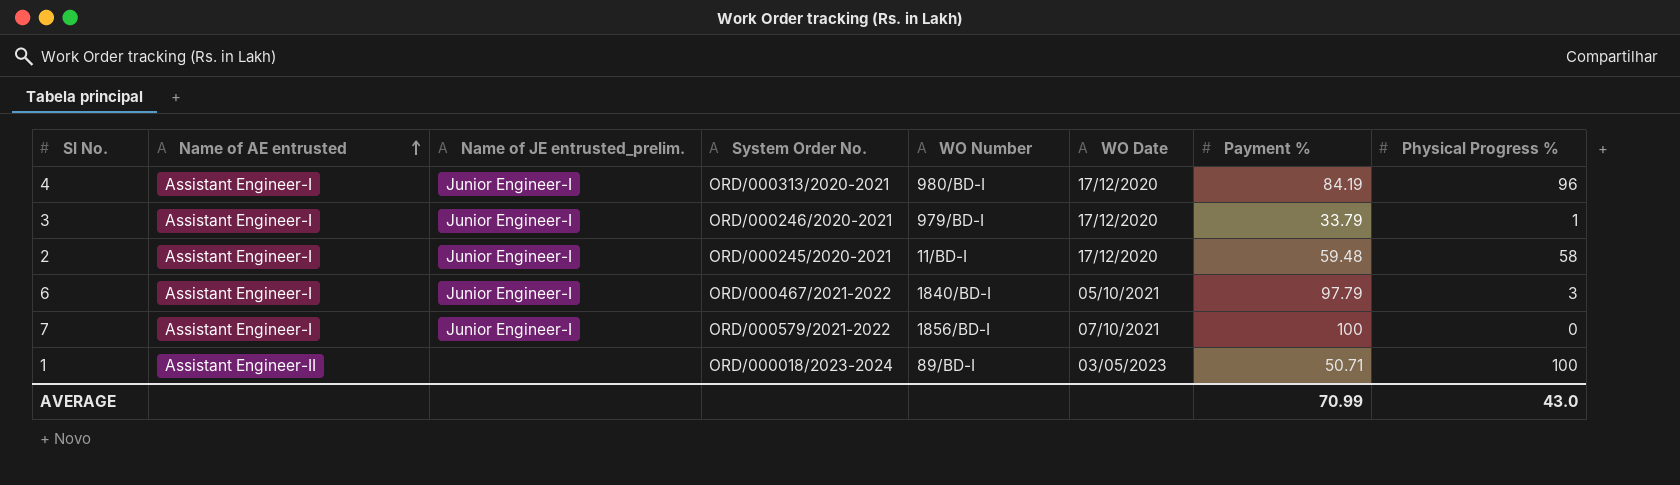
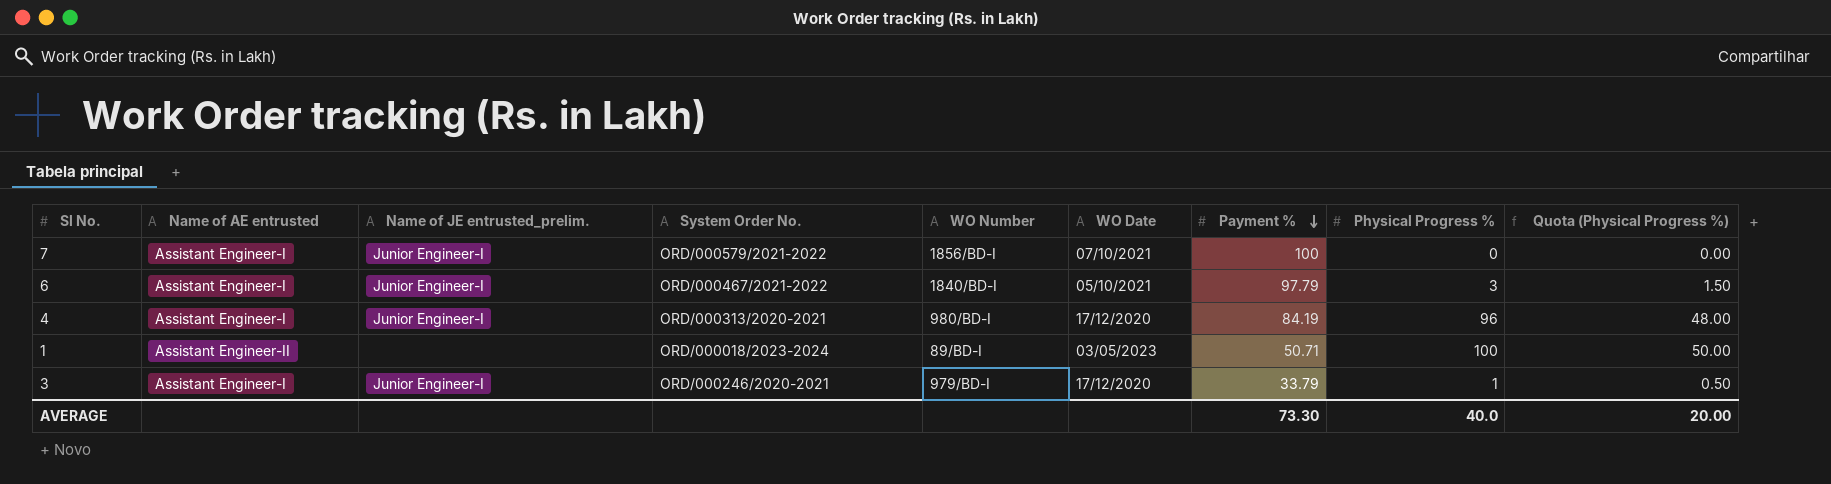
row order: Name of AE entrusted ascending -> Payment % descending
column Quota (Physical Progress %) | formula: none -> [Physical Progress %] * 0.5
row 2: Assistant Engineer-I | Junior Engineer-I | ORD/000245/2020-2021 | 11/BD-I | 17/12/2020 | 59.48 | 58 -> none
AVERAGE | Payment %: 70.99 -> 73.30
AVERAGE | Physical Progress %: 43.0 -> 40.0

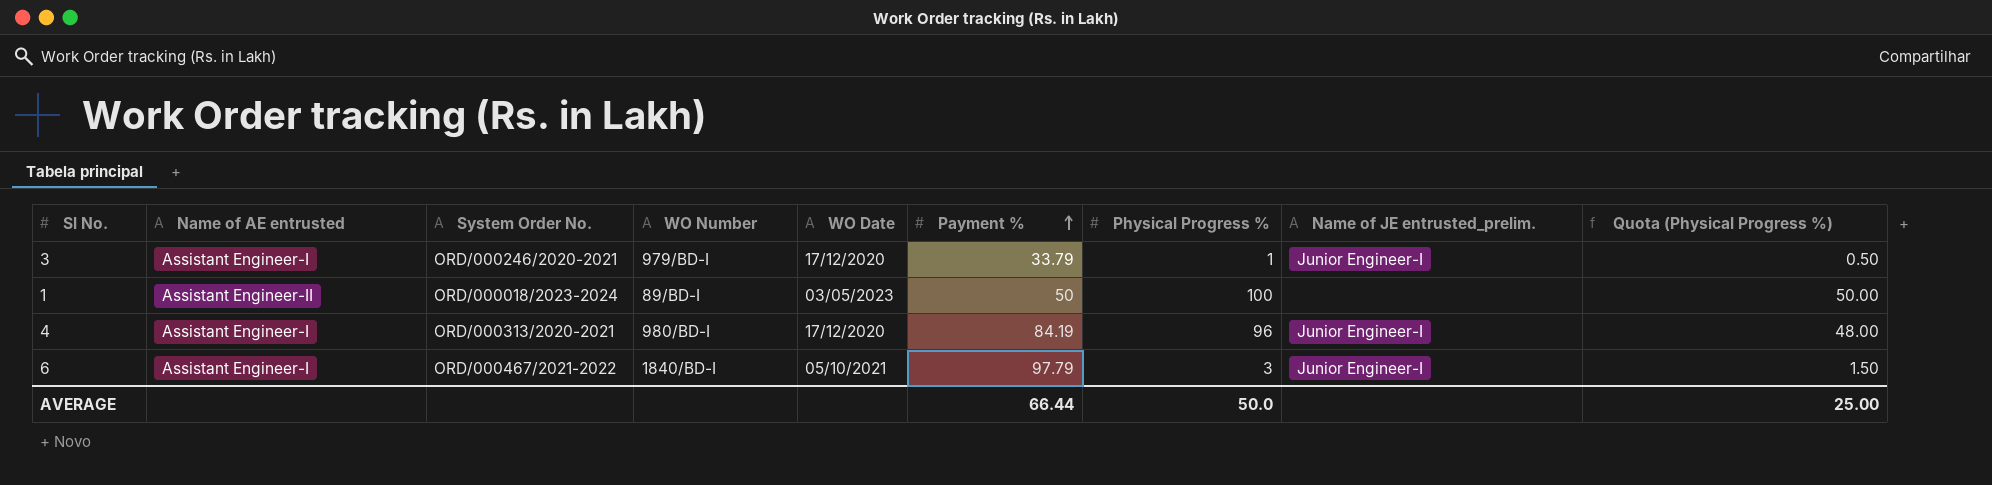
row order: Payment % descending -> Payment % ascending
column Name of JE entrusted_prelim. | position: 3 -> 8
row 7: Assistant Engineer-I | Junior Engineer-I | ORD/000579/2021-2022 | 1856/BD-I | 07/10/2021 | 100 | 0 | 0.00 -> none
1 | Payment %: 50.71 -> 50
AVERAGE | Payment %: 73.30 -> 66.44
AVERAGE | Physical Progress %: 40.0 -> 50.0
AVERAGE | Quota (Physical Progress %): 20.00 -> 25.00

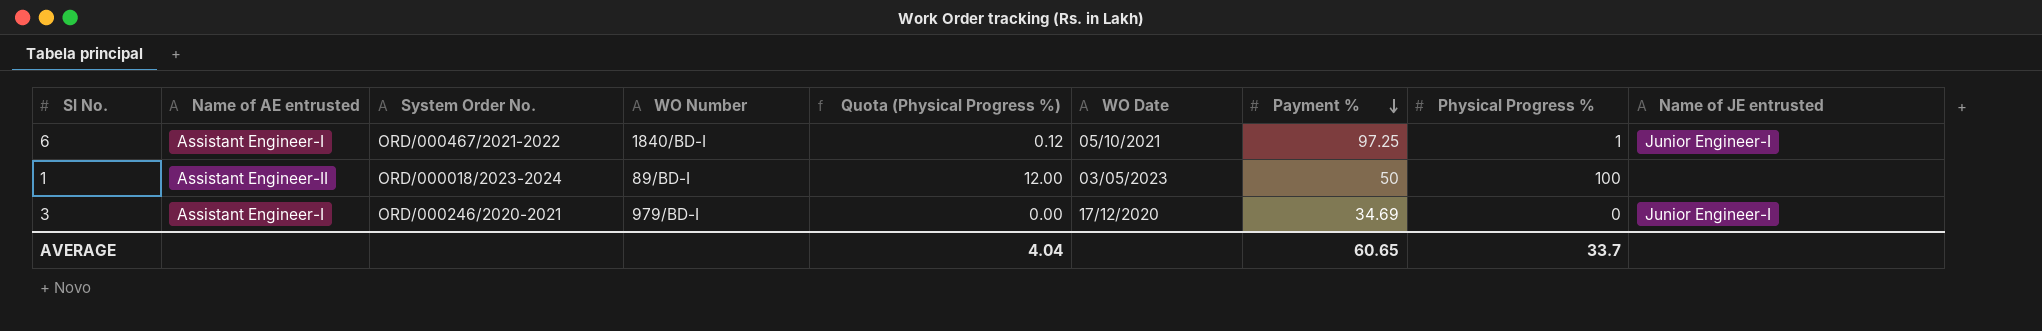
row order: Payment % ascending -> Payment % descending
column Quota (Physical Progress %) | formula: [Physical Progress %] * 0.5 -> [Physical Progress %] * 0.12
column Quota (Physical Progress %) | position: 9 -> 5
column name: Name of JE entrusted_prelim. -> Name of JE entrusted
row 4: Assistant Engineer-I | ORD/000313/2020-2021 | 980/BD-I | 17/12/2020 | 84.19 | 96 | Junior Engineer-I | 48.00 -> none
6 | Payment %: 97.79 -> 97.25
6 | Physical Progress %: 3 -> 1
3 | Payment %: 33.79 -> 34.69
3 | Physical Progress %: 1 -> 0
AVERAGE | Quota (Physical Progress %): 25.00 -> 4.04
AVERAGE | Payment %: 66.44 -> 60.65
AVERAGE | Physical Progress %: 50.0 -> 33.7

